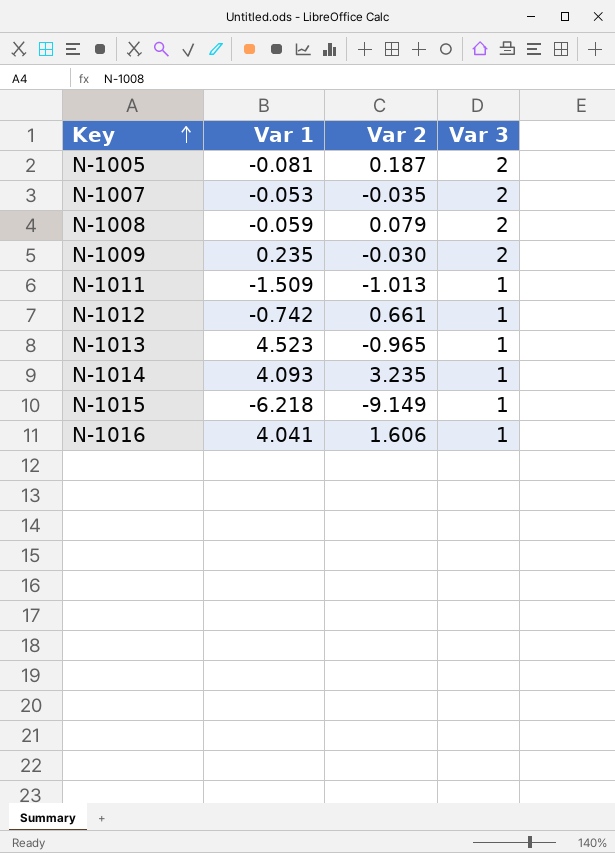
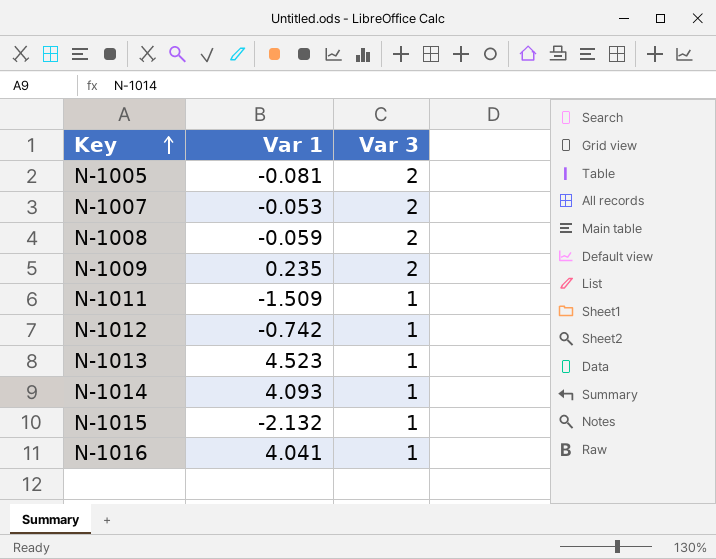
column Var 2 | position: 3 -> none
N-1015 | Var 1: -6.218 -> -2.132

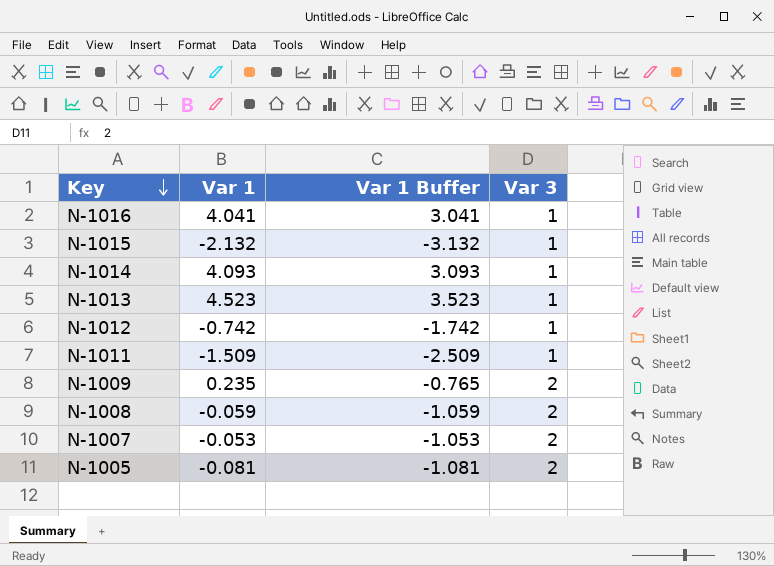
row order: Key ascending -> Key descending
column Var 1 Buffer | formula: none -> [Var 1] - 1

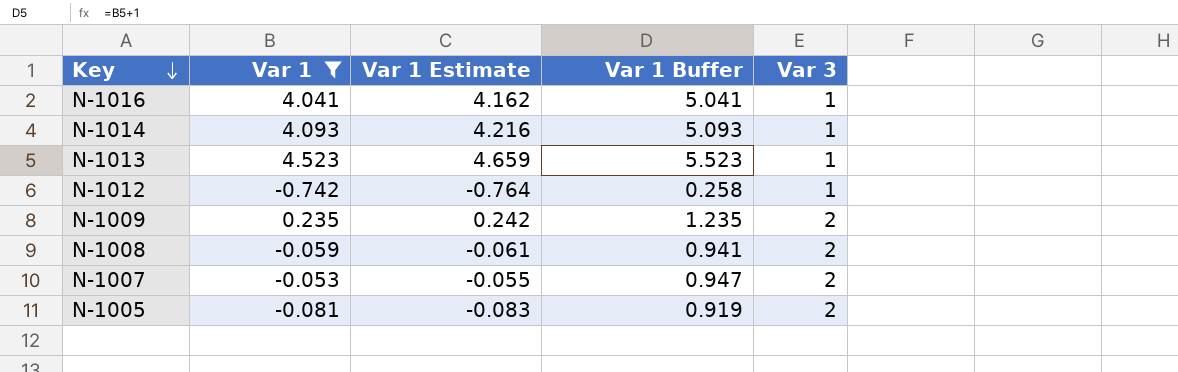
filter: none -> Var 1 >= -0.742
column Var 1 Estimate | formula: none -> [Var 1] * 1.03
column Var 1 Buffer | formula: [Var 1] - 1 -> [Var 1] + 1

